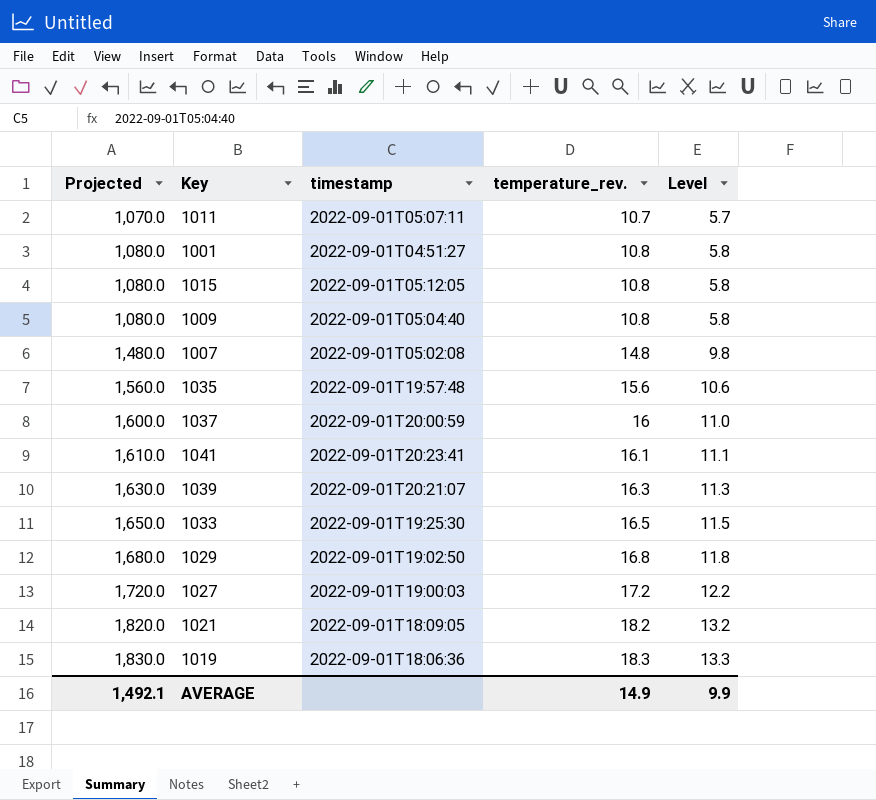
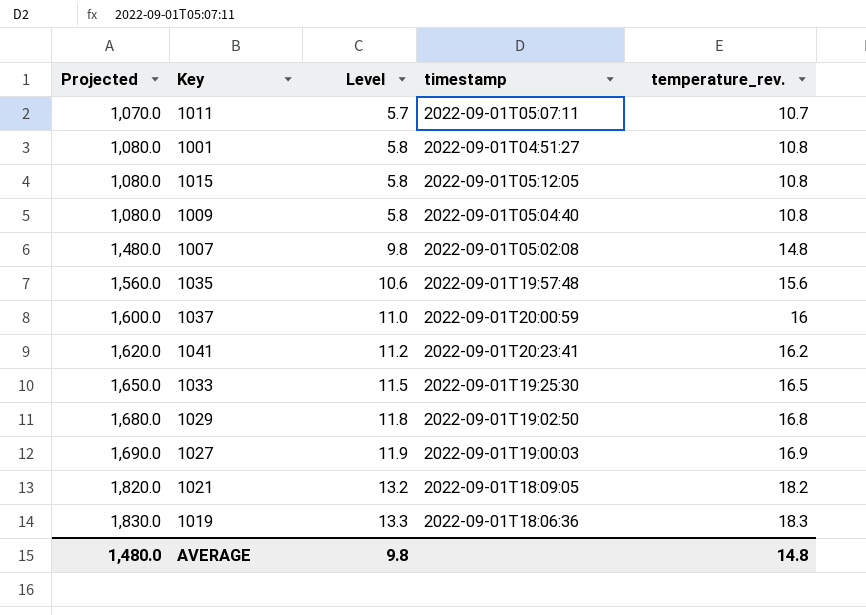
column Level | position: 5 -> 3
row 1039: 1,630.0 | 2022-09-01T20:21:07 | 16.3 | 11.3 -> none
1041 | Projected: 1,610.0 -> 1,620.0
1041 | Level: 11.1 -> 11.2
1041 | temperature_rev.: 16.1 -> 16.2
1027 | Projected: 1,720.0 -> 1,690.0
1027 | Level: 12.2 -> 11.9
1027 | temperature_rev.: 17.2 -> 16.9
AVERAGE | Projected: 1,492.1 -> 1,480.0
AVERAGE | Level: 9.9 -> 9.8
AVERAGE | temperature_rev.: 14.9 -> 14.8

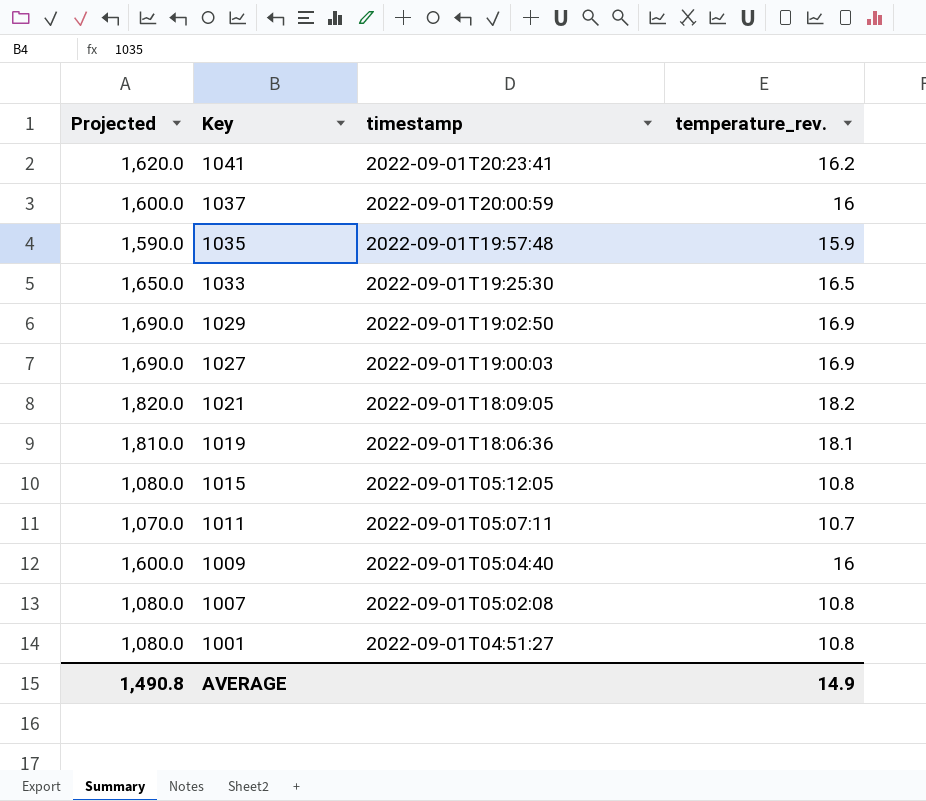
row order: Projected ascending -> Key descending
column Level | formula: [temperature_rev.] - 5 -> none
1035 | Projected: 1,560.0 -> 1,590.0
1035 | temperature_rev.: 15.6 -> 15.9
1029 | Projected: 1,680.0 -> 1,690.0
1029 | temperature_rev.: 16.8 -> 16.9
1019 | Projected: 1,830.0 -> 1,810.0
1019 | temperature_rev.: 18.3 -> 18.1
1009 | Projected: 1,080.0 -> 1,600.0
1009 | temperature_rev.: 10.8 -> 16
1007 | Projected: 1,480.0 -> 1,080.0
1007 | temperature_rev.: 14.8 -> 10.8
AVERAGE | Projected: 1,480.0 -> 1,490.8
AVERAGE | temperature_rev.: 14.8 -> 14.9

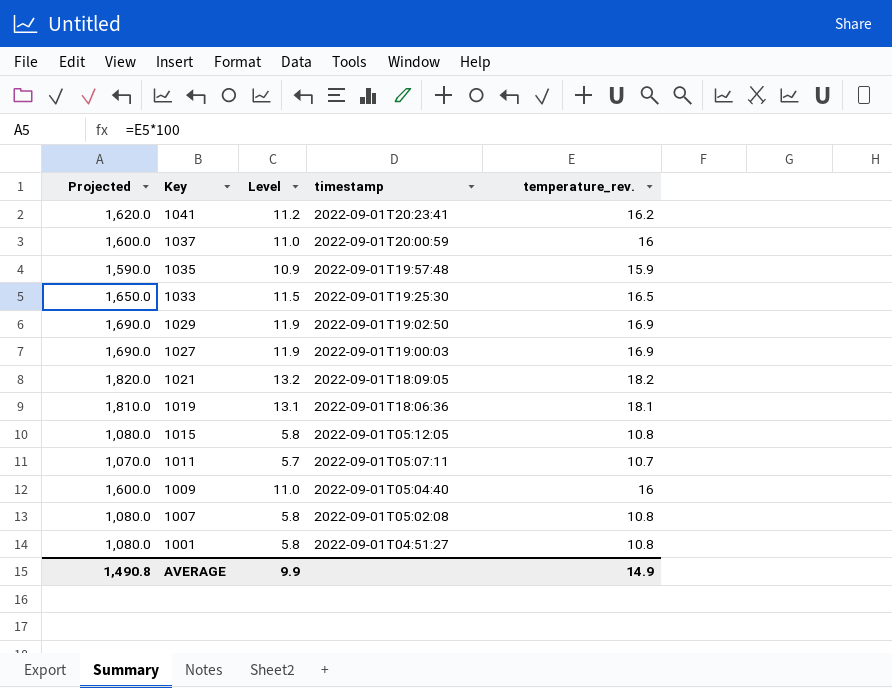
column Level | formula: none -> [temperature_rev.] - 5

